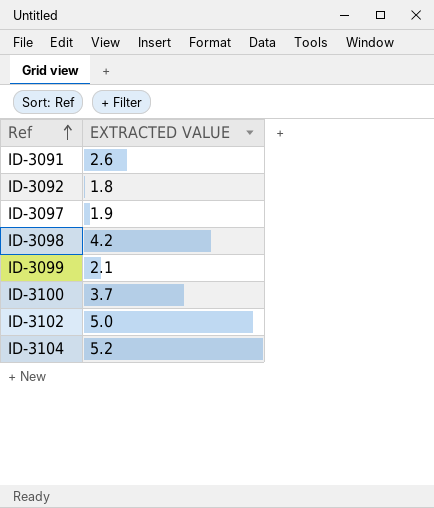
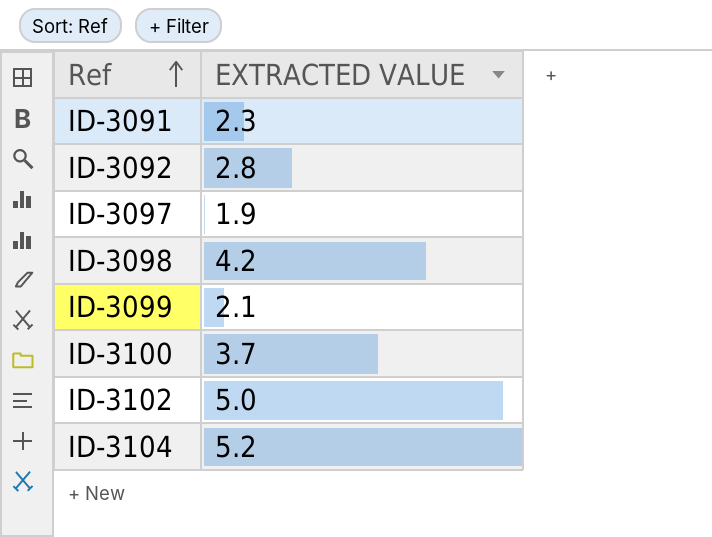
ID-3091 | EXTRACTED VALUE: 2.6 -> 2.3
ID-3092 | EXTRACTED VALUE: 1.8 -> 2.8

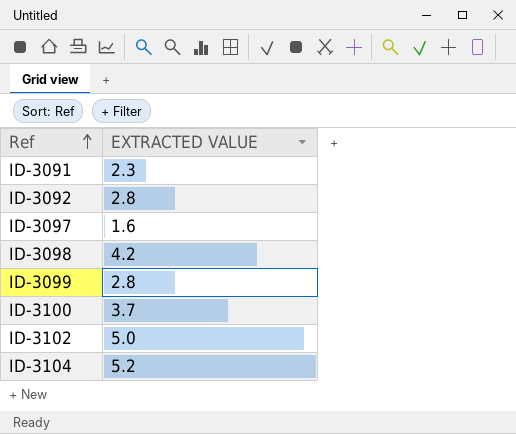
ID-3097 | EXTRACTED VALUE: 1.9 -> 1.6
ID-3099 | EXTRACTED VALUE: 2.1 -> 2.8

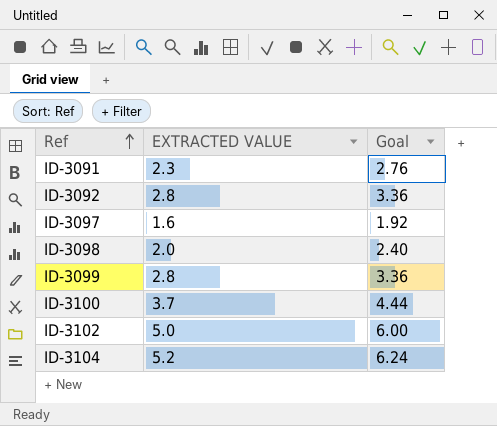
column Goal | formula: none -> [EXTRACTED VALUE] * 1.2
ID-3098 | EXTRACTED VALUE: 4.2 -> 2.0

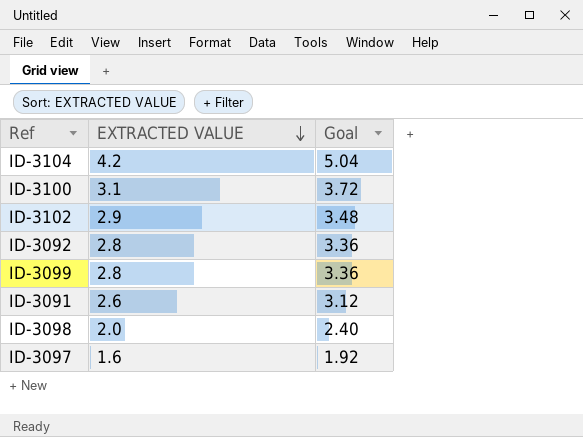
row order: Ref ascending -> EXTRACTED VALUE descending
ID-3104 | EXTRACTED VALUE: 5.2 -> 4.2
ID-3104 | Goal: 6.24 -> 5.04
ID-3100 | EXTRACTED VALUE: 3.7 -> 3.1
ID-3100 | Goal: 4.44 -> 3.72
ID-3102 | EXTRACTED VALUE: 5.0 -> 2.9
ID-3102 | Goal: 6.00 -> 3.48
ID-3091 | EXTRACTED VALUE: 2.3 -> 2.6
ID-3091 | Goal: 2.76 -> 3.12

